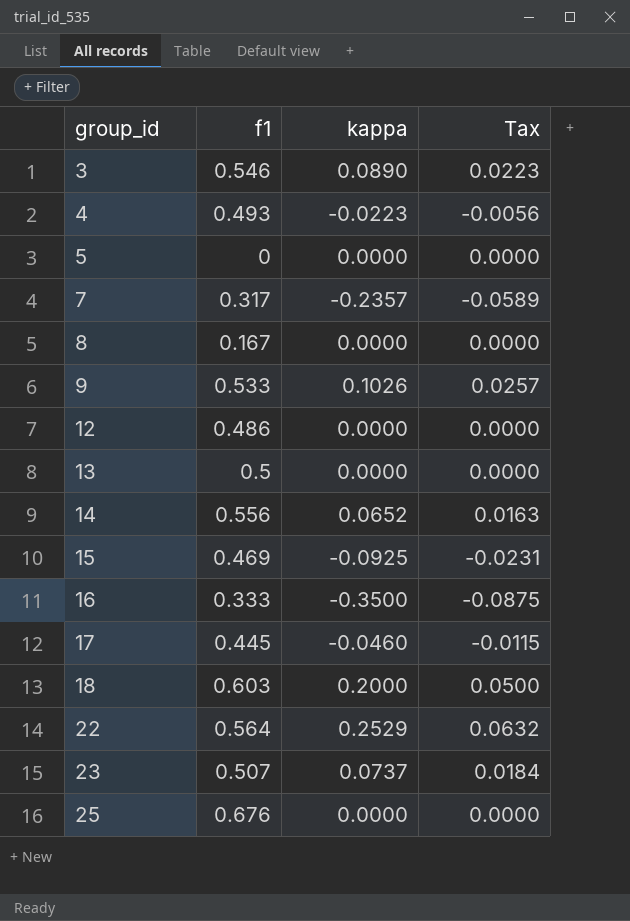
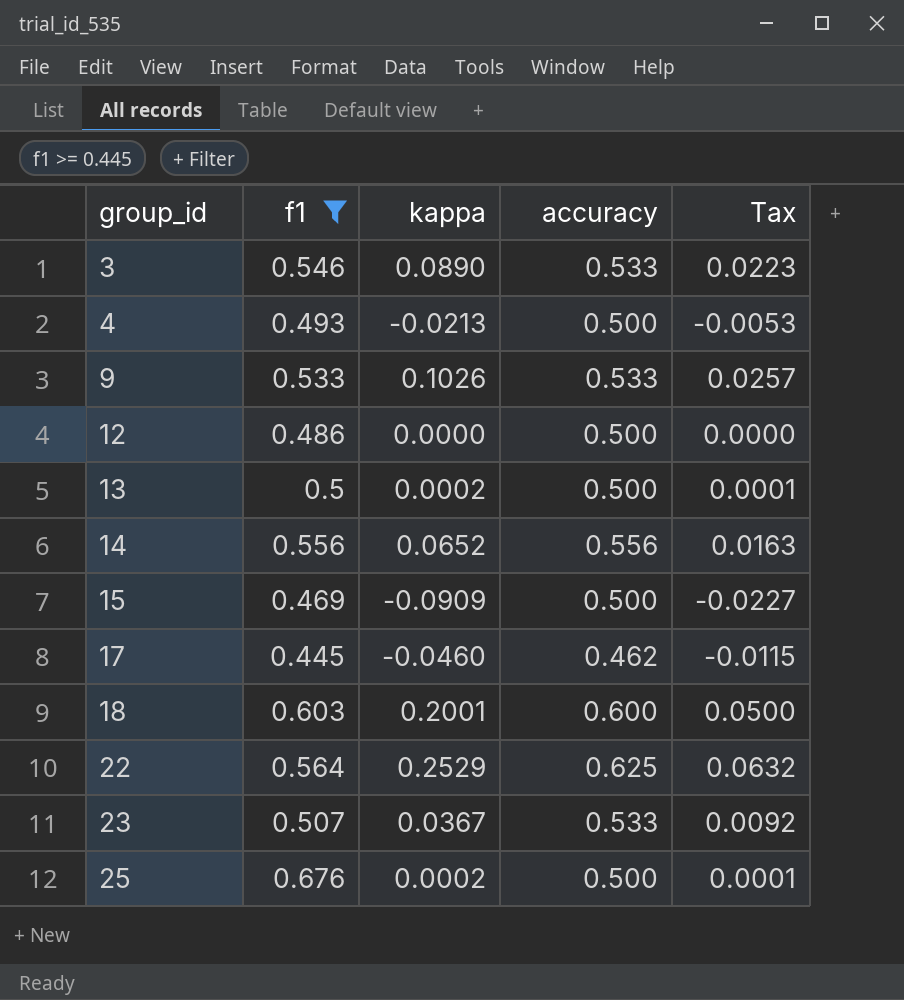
filter: none -> f1 >= 0.445
column accuracy | position: none -> 4
4 | kappa: -0.0223 -> -0.0213
4 | Tax: -0.0056 -> -0.0053
13 | kappa: 0.0000 -> 0.0002
13 | Tax: 0.0000 -> 0.0001
15 | kappa: -0.0925 -> -0.0909
15 | Tax: -0.0231 -> -0.0227
18 | kappa: 0.2000 -> 0.2001
23 | kappa: 0.0737 -> 0.0367
23 | Tax: 0.0184 -> 0.0092
25 | kappa: 0.0000 -> 0.0002
25 | Tax: 0.0000 -> 0.0001

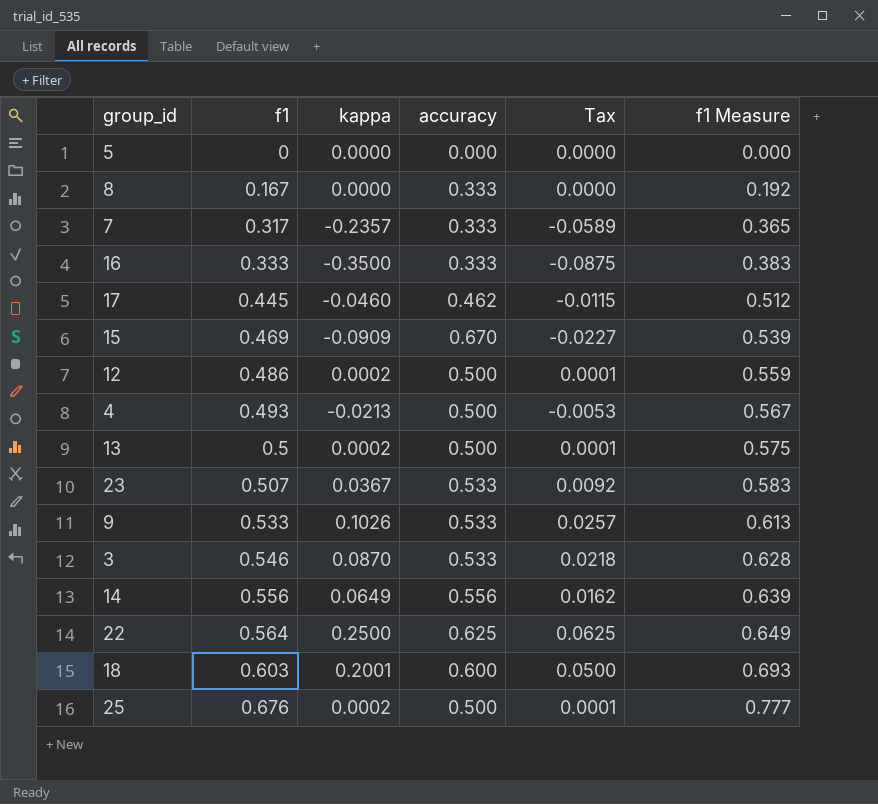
filter: f1 >= 0.445 -> none
row order: group_id ascending -> f1 ascending
column f1 Measure | formula: none -> [f1] * 1.15
15 | accuracy: 0.500 -> 0.670
12 | kappa: 0.0000 -> 0.0002
12 | Tax: 0.0000 -> 0.0001
3 | kappa: 0.0890 -> 0.0870
3 | Tax: 0.0223 -> 0.0218
14 | kappa: 0.0652 -> 0.0649
14 | Tax: 0.0163 -> 0.0162
22 | kappa: 0.2529 -> 0.2500
22 | Tax: 0.0632 -> 0.0625

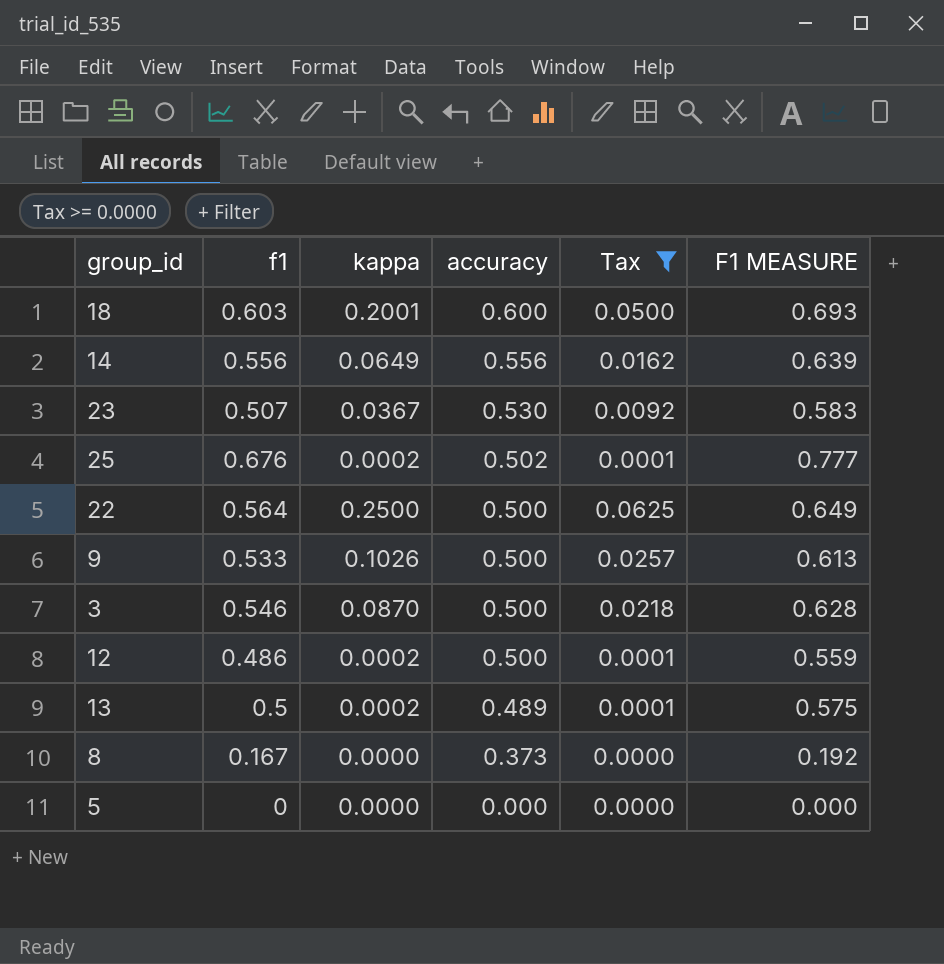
filter: none -> Tax >= 0.0000
row order: f1 ascending -> accuracy descending
column name: f1 Measure -> F1 MEASURE
23 | accuracy: 0.533 -> 0.530
25 | accuracy: 0.500 -> 0.502
22 | accuracy: 0.625 -> 0.500
9 | accuracy: 0.533 -> 0.500
3 | accuracy: 0.533 -> 0.500
13 | accuracy: 0.500 -> 0.489
8 | accuracy: 0.333 -> 0.373

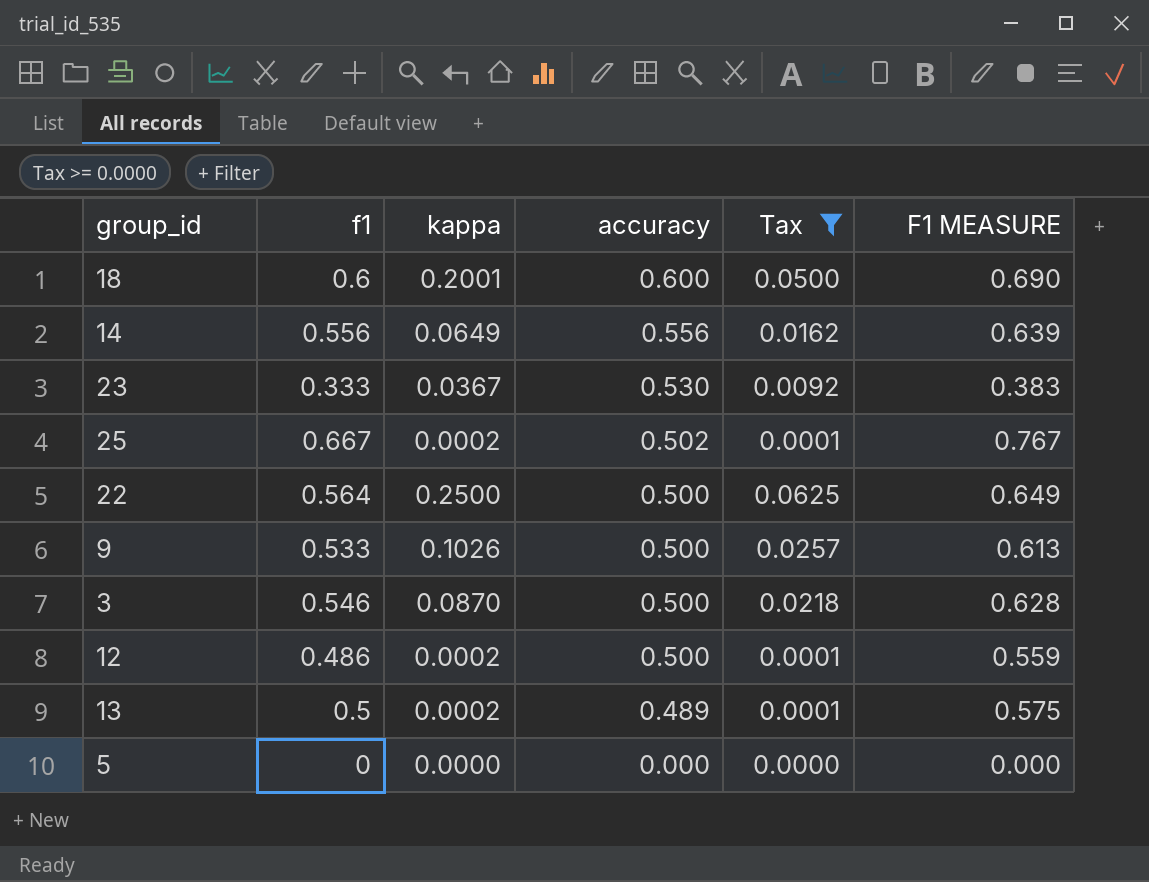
row 8: 0.167 | 0.0000 | 0.373 | 0.0000 | 0.192 -> none
18 | f1: 0.603 -> 0.6
18 | F1 MEASURE: 0.693 -> 0.690
23 | f1: 0.507 -> 0.333
23 | F1 MEASURE: 0.583 -> 0.383
25 | f1: 0.676 -> 0.667
25 | F1 MEASURE: 0.777 -> 0.767

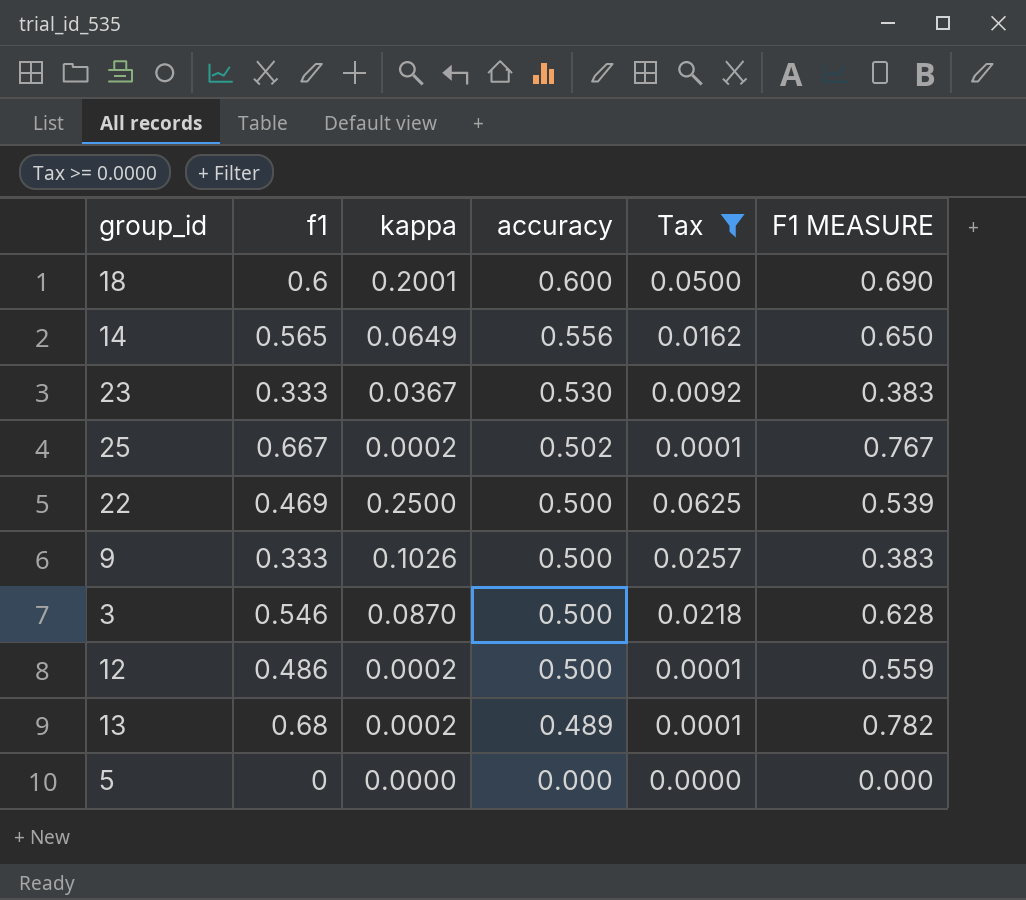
14 | f1: 0.556 -> 0.565
14 | F1 MEASURE: 0.639 -> 0.650
22 | f1: 0.564 -> 0.469
22 | F1 MEASURE: 0.649 -> 0.539
9 | f1: 0.533 -> 0.333
9 | F1 MEASURE: 0.613 -> 0.383
13 | f1: 0.5 -> 0.68
13 | F1 MEASURE: 0.575 -> 0.782

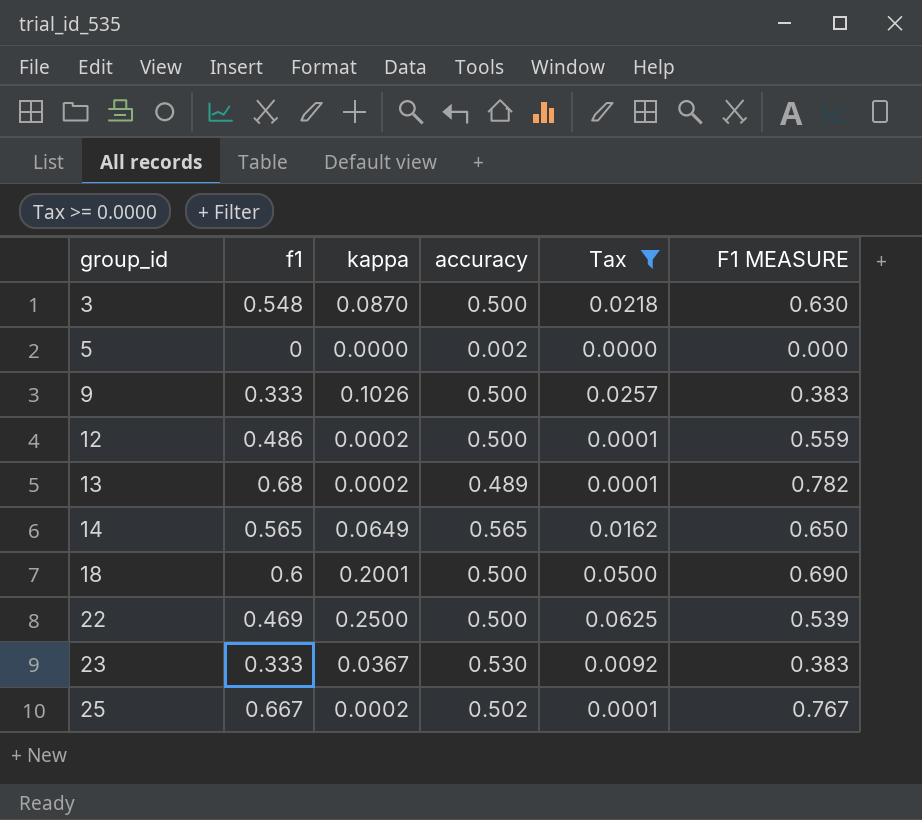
row order: accuracy descending -> group_id ascending
3 | f1: 0.546 -> 0.548
3 | F1 MEASURE: 0.628 -> 0.630
5 | accuracy: 0.000 -> 0.002
14 | accuracy: 0.556 -> 0.565
18 | accuracy: 0.600 -> 0.500

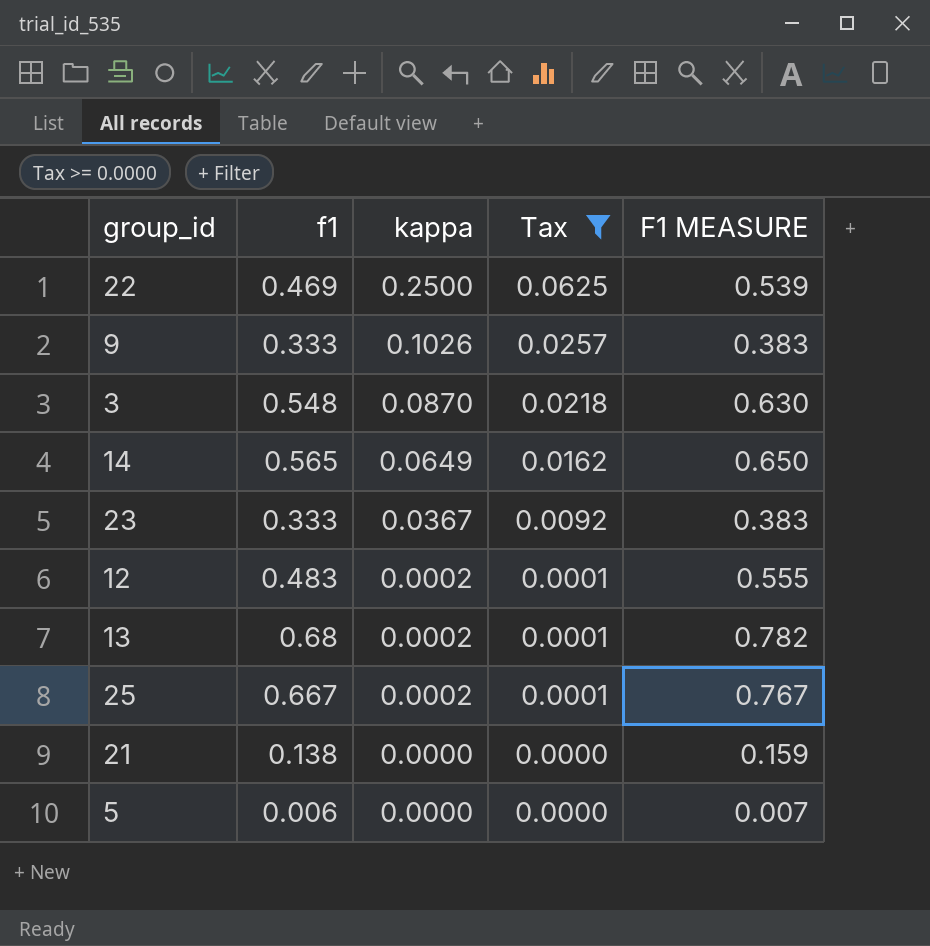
row order: group_id ascending -> kappa descending
column accuracy | position: 4 -> none
row 18: 0.6 | 0.2001 | 0.500 | 0.0500 | 0.690 -> none
12 | f1: 0.486 -> 0.483
12 | F1 MEASURE: 0.559 -> 0.555
row 21: none -> 0.138 | 0.0000 | 0.0000 | 0.159
5 | f1: 0 -> 0.006
5 | F1 MEASURE: 0.000 -> 0.007

